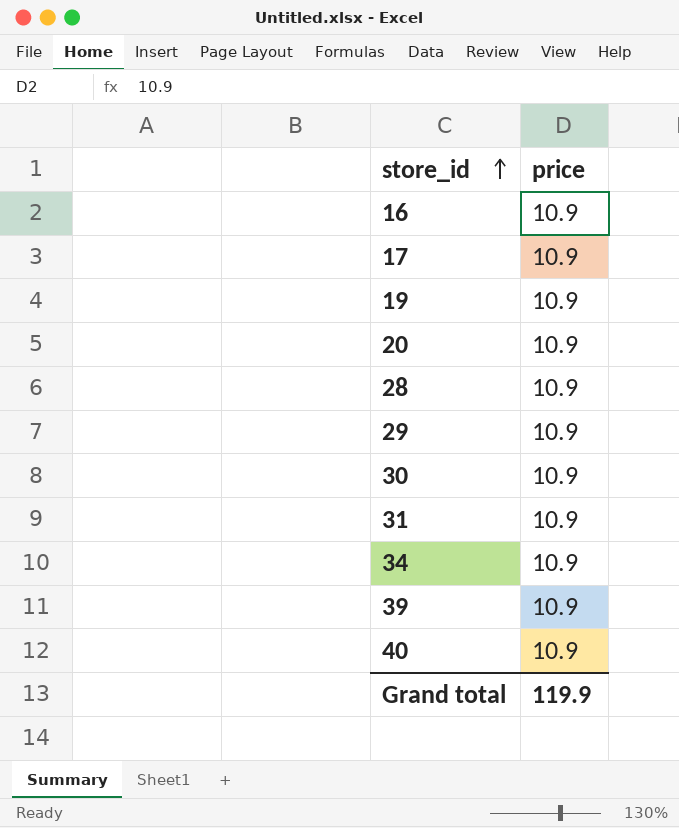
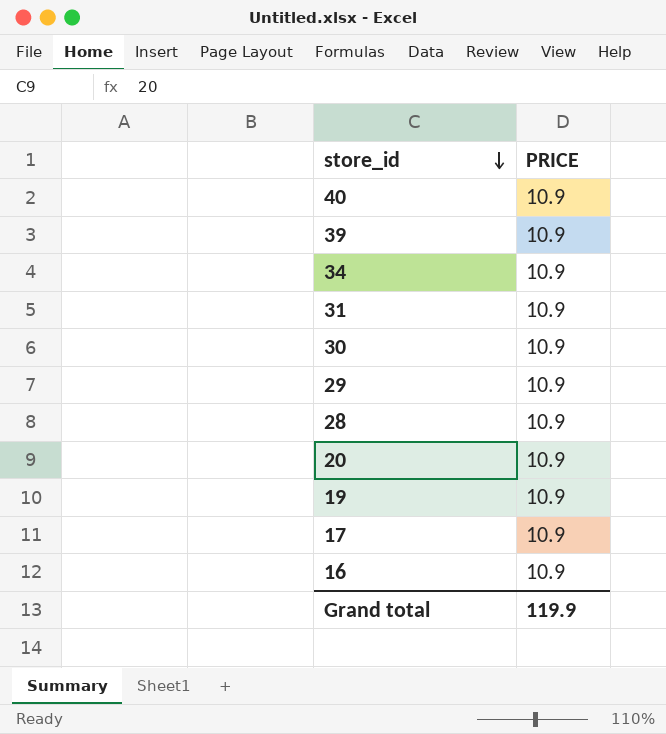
row order: store_id ascending -> store_id descending
column name: price -> PRICE

